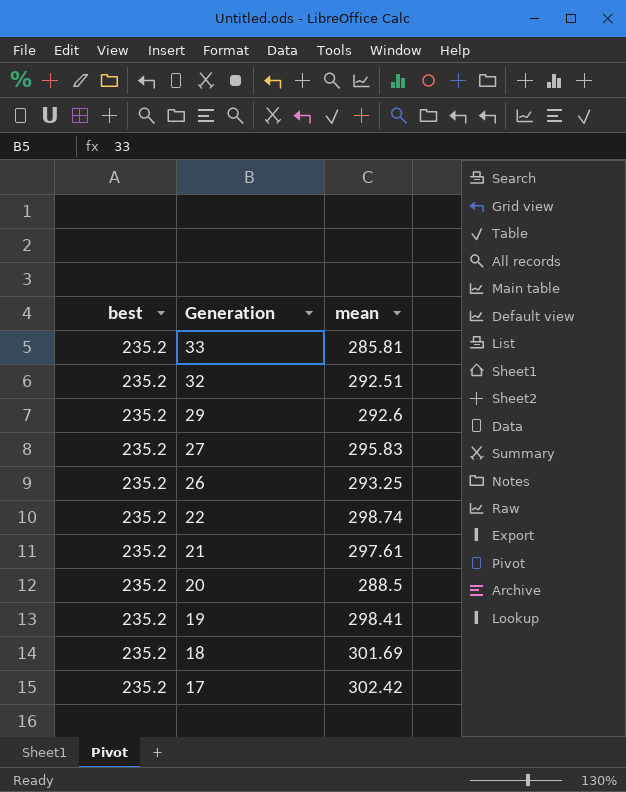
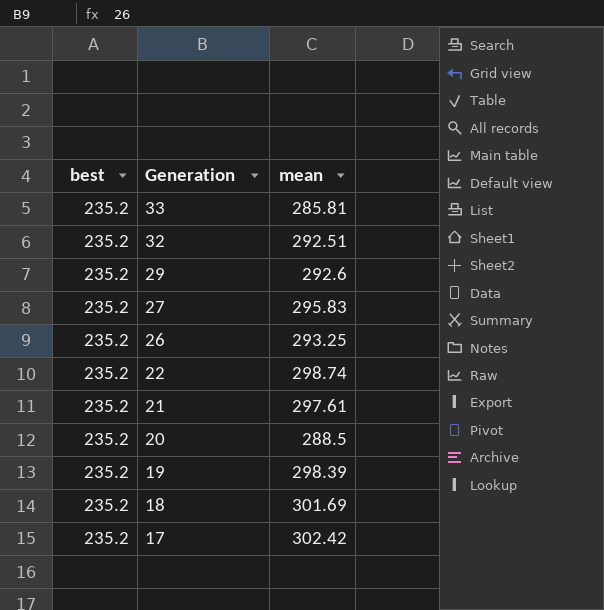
19 | mean: 298.41 -> 298.39

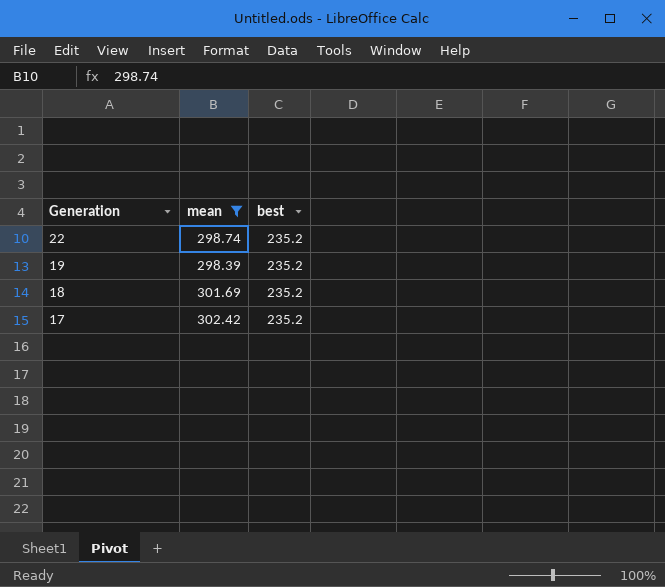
filter: none -> mean >= 298.39
column best | position: 1 -> 3

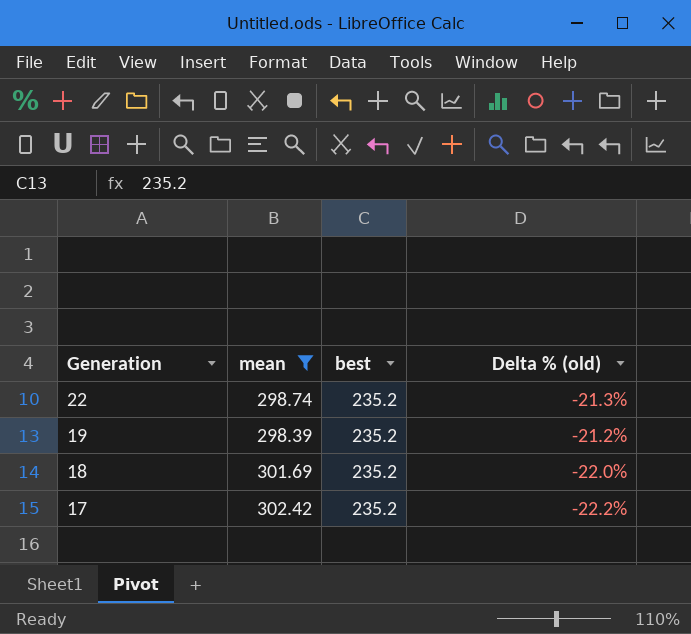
column Delta % (old) | formula: none -> ([best] - [mean]) / [mean]

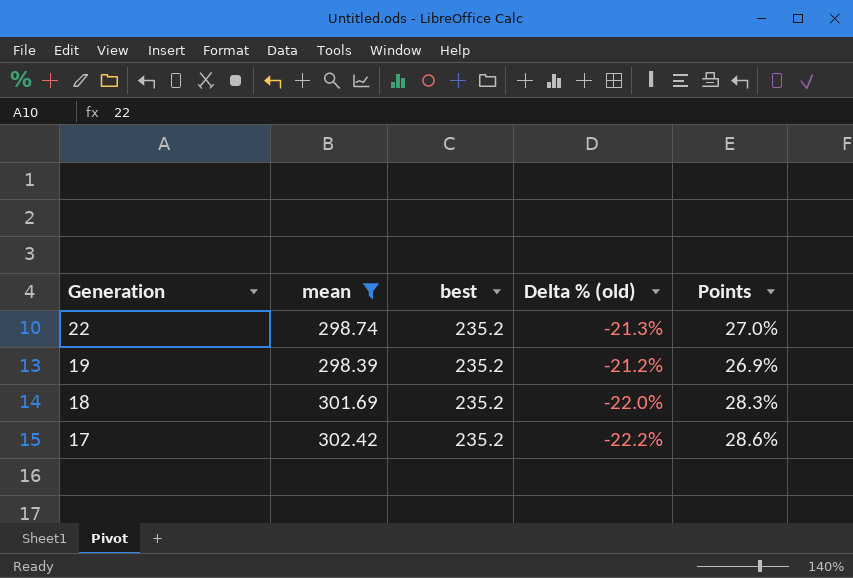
column Points | formula: none -> ([mean] - [best]) / [best]

